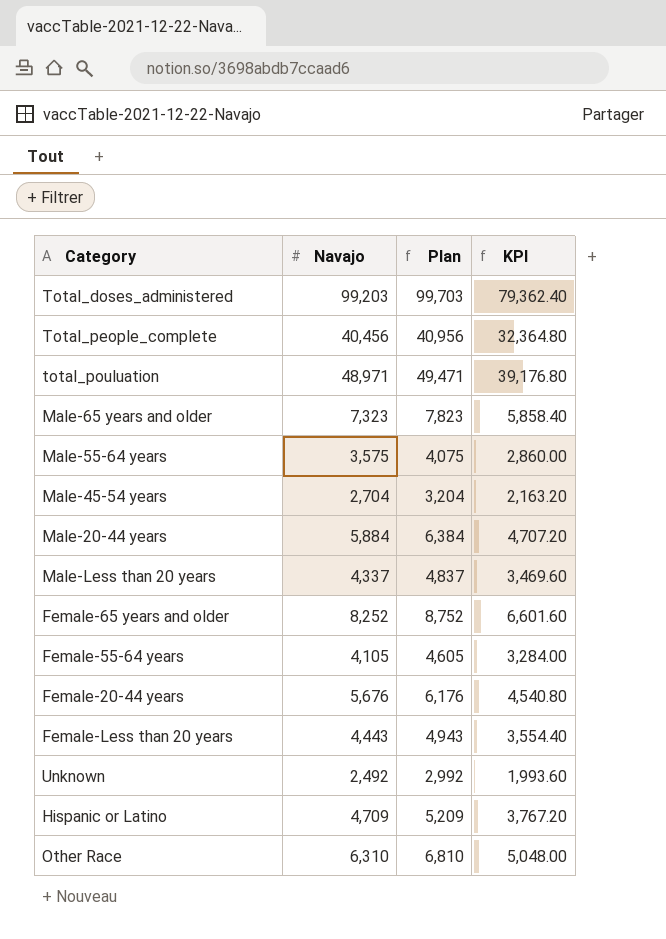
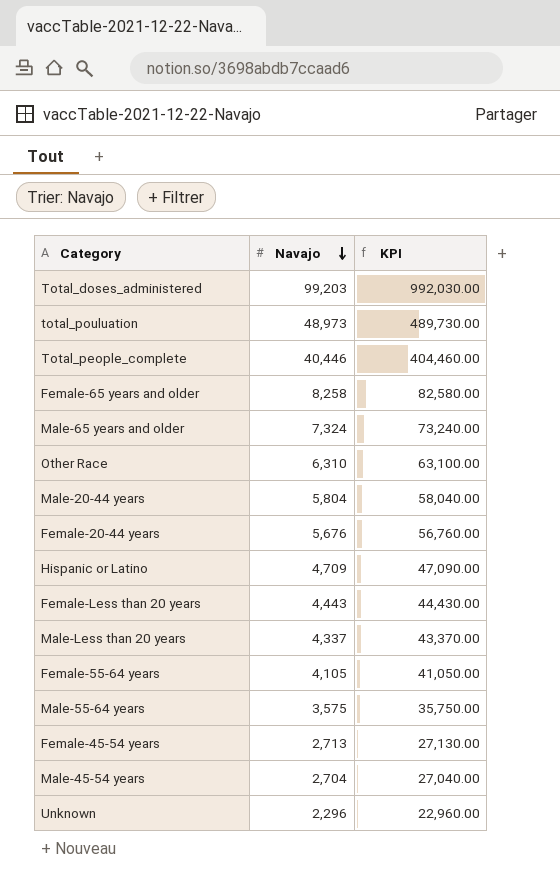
row order: none -> Navajo descending
column Plan | formula: [Navajo] + 500 -> none
column KPI | formula: [Navajo] * 0.8 -> [Navajo] * 10
total_pouluation | Navajo: 48,971 -> 48,973
Total_people_complete | Navajo: 40,456 -> 40,446
Female-65 years and older | Navajo: 8,252 -> 8,258
Male-65 years and older | Navajo: 7,323 -> 7,324
Male-20-44 years | Navajo: 5,884 -> 5,804
row Female-45-54 years: none -> 2,713 | 27,130.00
Unknown | Navajo: 2,492 -> 2,296

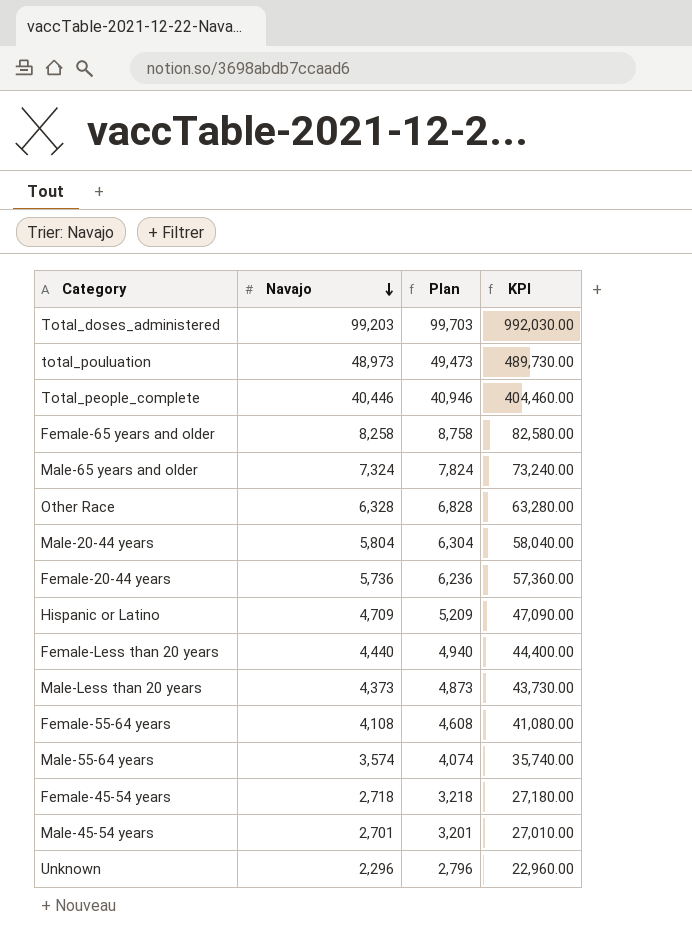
column Plan | formula: none -> [Navajo] + 500
Other Race | Navajo: 6,310 -> 6,328
Other Race | KPI: 63,100.00 -> 63,280.00
Female-20-44 years | Navajo: 5,676 -> 5,736
Female-20-44 years | KPI: 56,760.00 -> 57,360.00
Female-Less than 20 years | Navajo: 4,443 -> 4,440
Female-Less than 20 years | KPI: 44,430.00 -> 44,400.00
Male-Less than 20 years | Navajo: 4,337 -> 4,373
Male-Less than 20 years | KPI: 43,370.00 -> 43,730.00
Female-55-64 years | Navajo: 4,105 -> 4,108
Female-55-64 years | KPI: 41,050.00 -> 41,080.00
Male-55-64 years | Navajo: 3,575 -> 3,574
Male-55-64 years | KPI: 35,750.00 -> 35,740.00
Female-45-54 years | Navajo: 2,713 -> 2,718
Female-45-54 years | KPI: 27,130.00 -> 27,180.00
Male-45-54 years | Navajo: 2,704 -> 2,701
Male-45-54 years | KPI: 27,040.00 -> 27,010.00

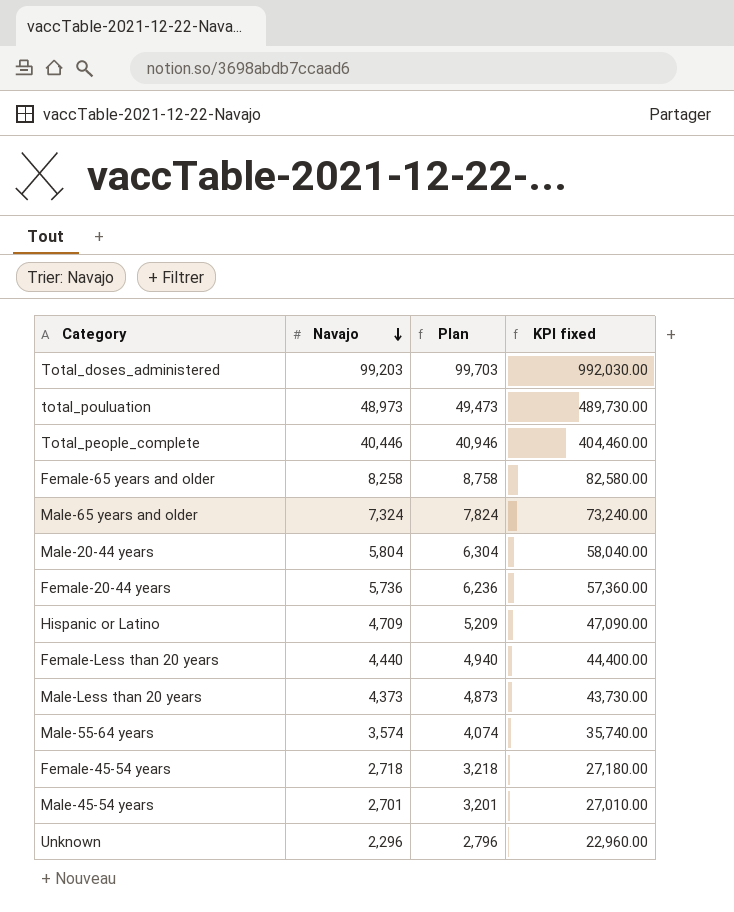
column name: KPI -> KPI fixed
row Other Race: 6,328 | 6,828 | 63,280.00 -> none
row Female-55-64 years: 4,108 | 4,608 | 41,080.00 -> none

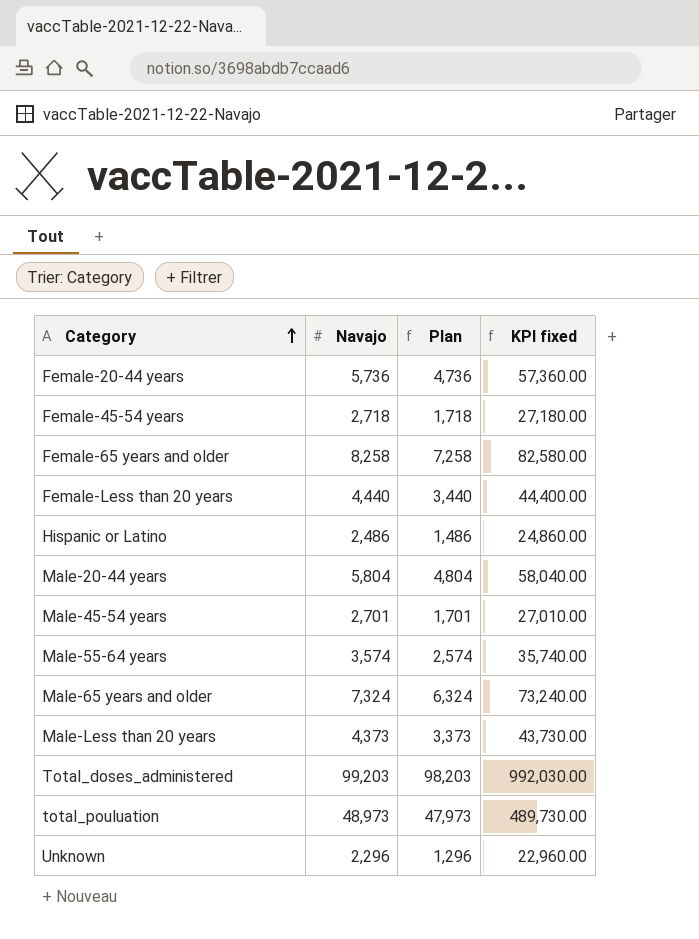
row order: Navajo descending -> Category ascending
column Plan | formula: [Navajo] + 500 -> [Navajo] - 1000
row Total_people_complete: 40,446 | 40,946 | 404,460.00 -> none
Hispanic or Latino | Navajo: 4,709 -> 2,486
Hispanic or Latino | KPI fixed: 47,090.00 -> 24,860.00

